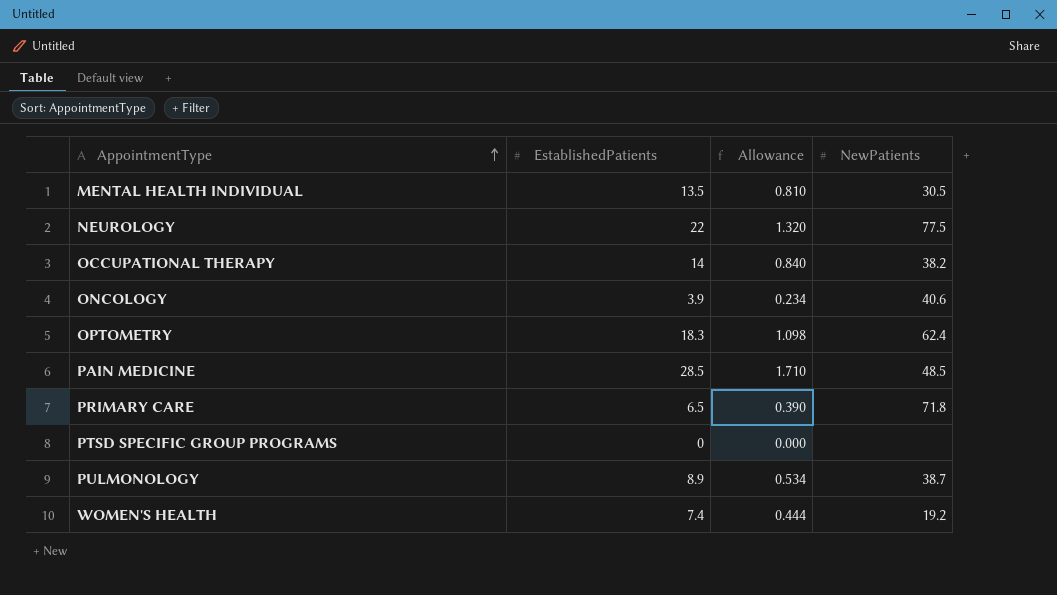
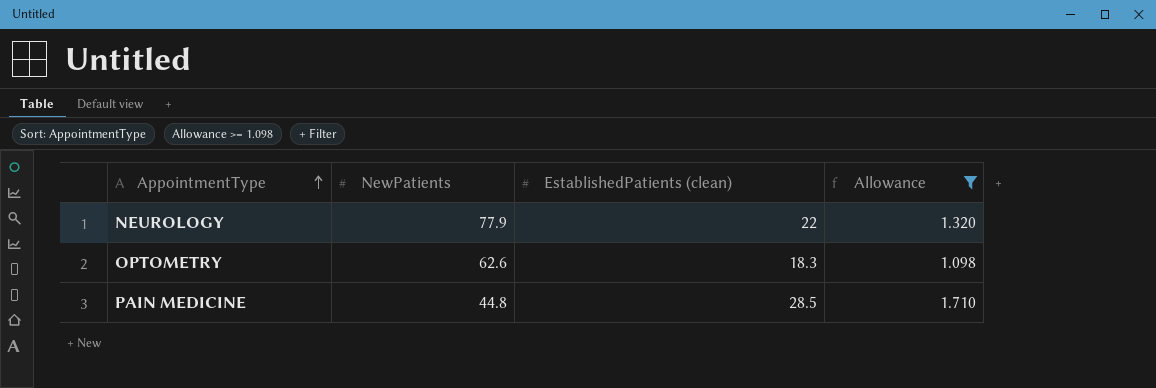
filter: none -> Allowance >= 1.098
column NewPatients | position: 4 -> 2
column name: EstablishedPatients -> EstablishedPatients (clean)
NEUROLOGY | NewPatients: 77.5 -> 77.9
OPTOMETRY | NewPatients: 62.4 -> 62.6
PAIN MEDICINE | NewPatients: 48.5 -> 44.8

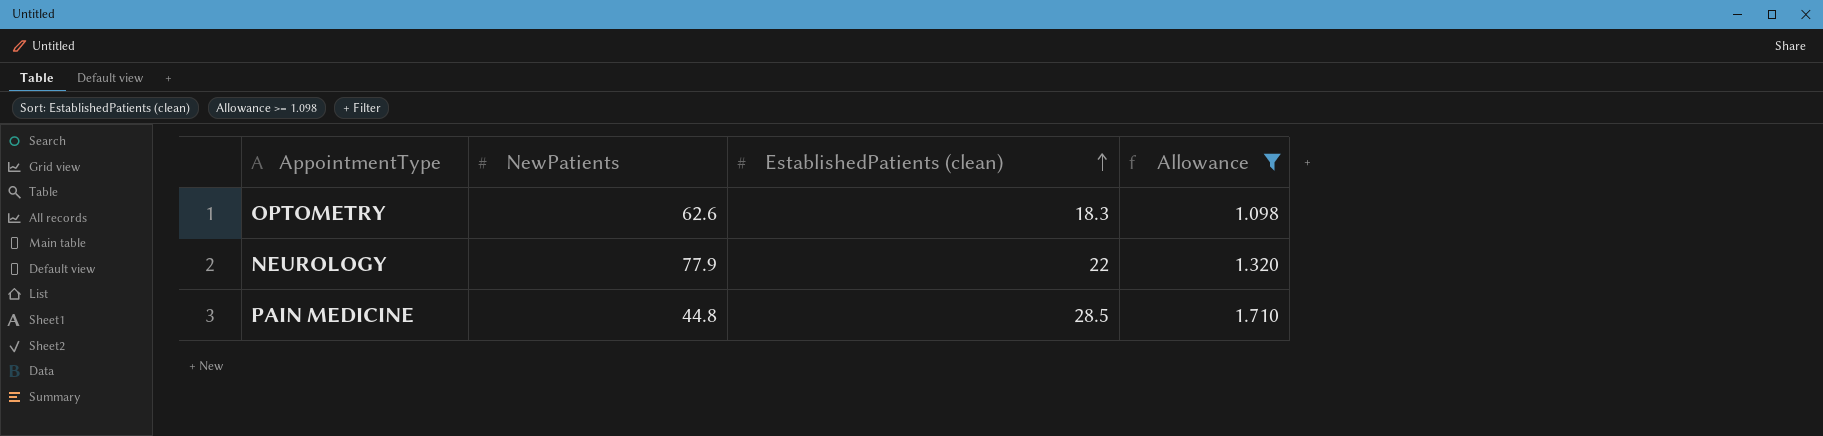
row order: AppointmentType ascending -> EstablishedPatients (clean) ascending

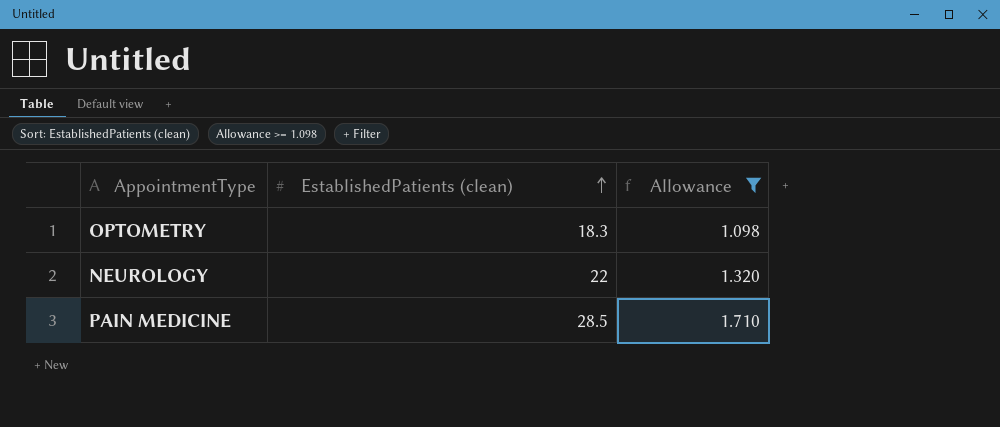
column NewPatients | position: 2 -> none

